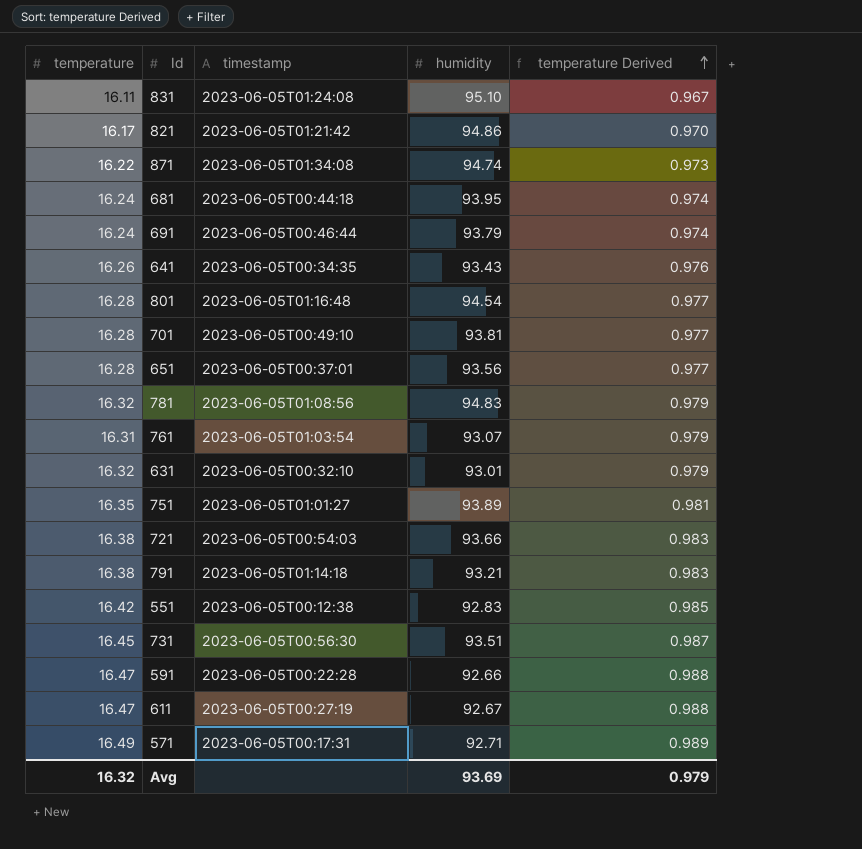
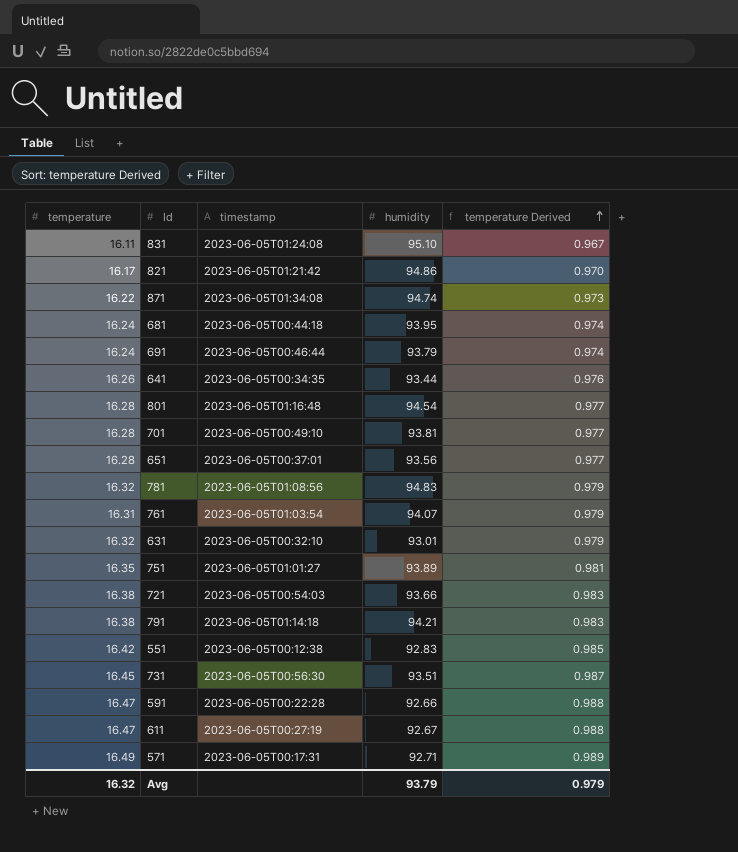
641 | humidity: 93.43 -> 93.44
761 | humidity: 93.07 -> 94.07
791 | humidity: 93.21 -> 94.21
Avg | humidity: 93.69 -> 93.79

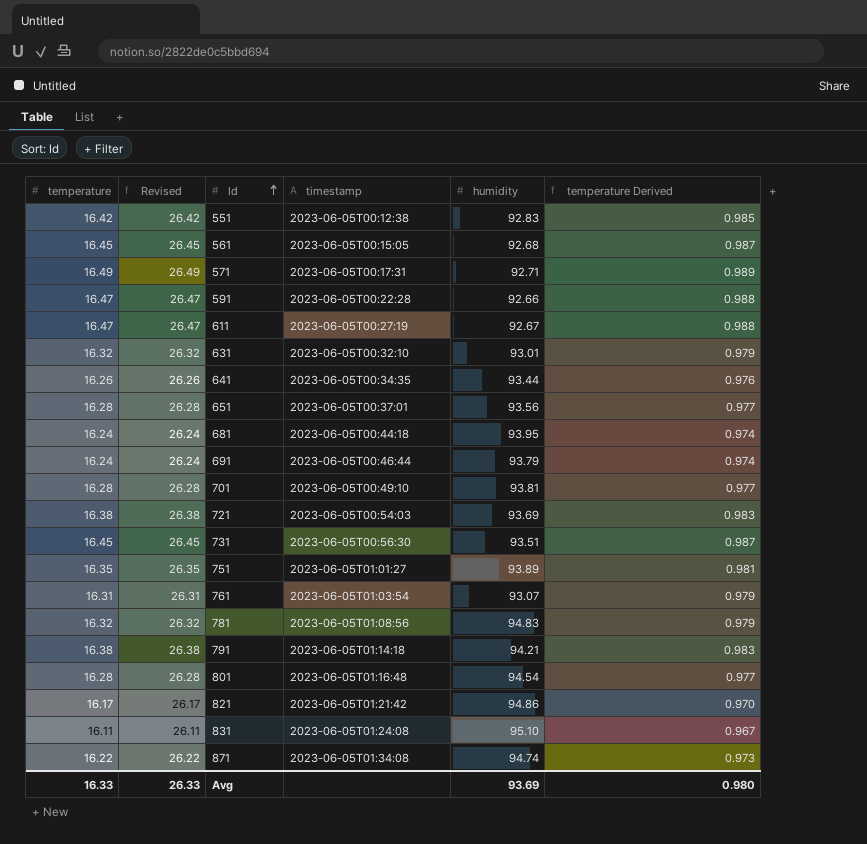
row order: temperature Derived ascending -> Id ascending
column Revised | formula: none -> [temperature] + 10
row 561: none -> 16.45 | 26.45 | 2023-06-05T00:15:05 | 92.68 | 0.987
721 | humidity: 93.66 -> 93.69
761 | humidity: 94.07 -> 93.07
Avg | temperature: 16.32 -> 16.33
Avg | humidity: 93.79 -> 93.69
Avg | temperature Derived: 0.979 -> 0.980

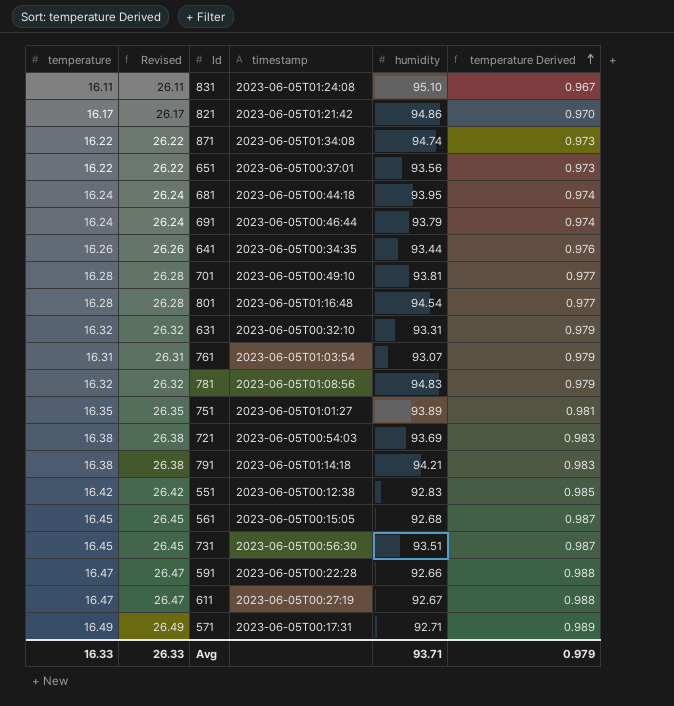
row order: Id ascending -> temperature Derived ascending
651 | temperature: 16.28 -> 16.22
651 | Revised: 26.28 -> 26.22
651 | temperature Derived: 0.977 -> 0.973
631 | humidity: 93.01 -> 93.31
Avg | humidity: 93.69 -> 93.71
Avg | temperature Derived: 0.980 -> 0.979

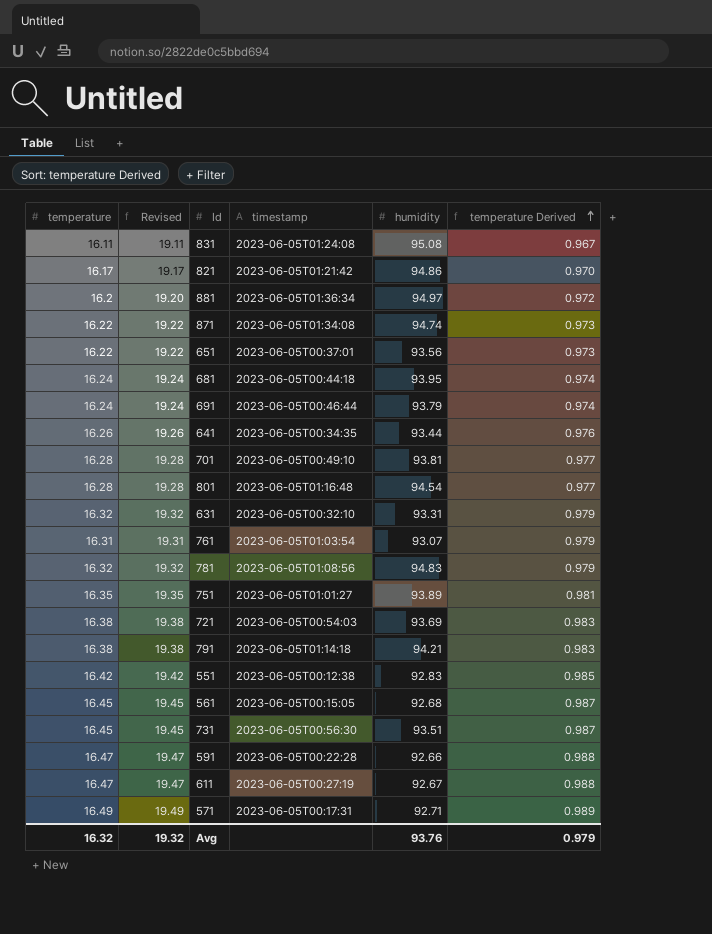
column Revised | formula: [temperature] + 10 -> [temperature] + 3
831 | humidity: 95.10 -> 95.08
row 881: none -> 16.2 | 19.20 | 2023-06-05T01:36:34 | 94.97 | 0.972
Avg | temperature: 16.33 -> 16.32
Avg | Revised: 26.33 -> 19.32
Avg | humidity: 93.71 -> 93.76

